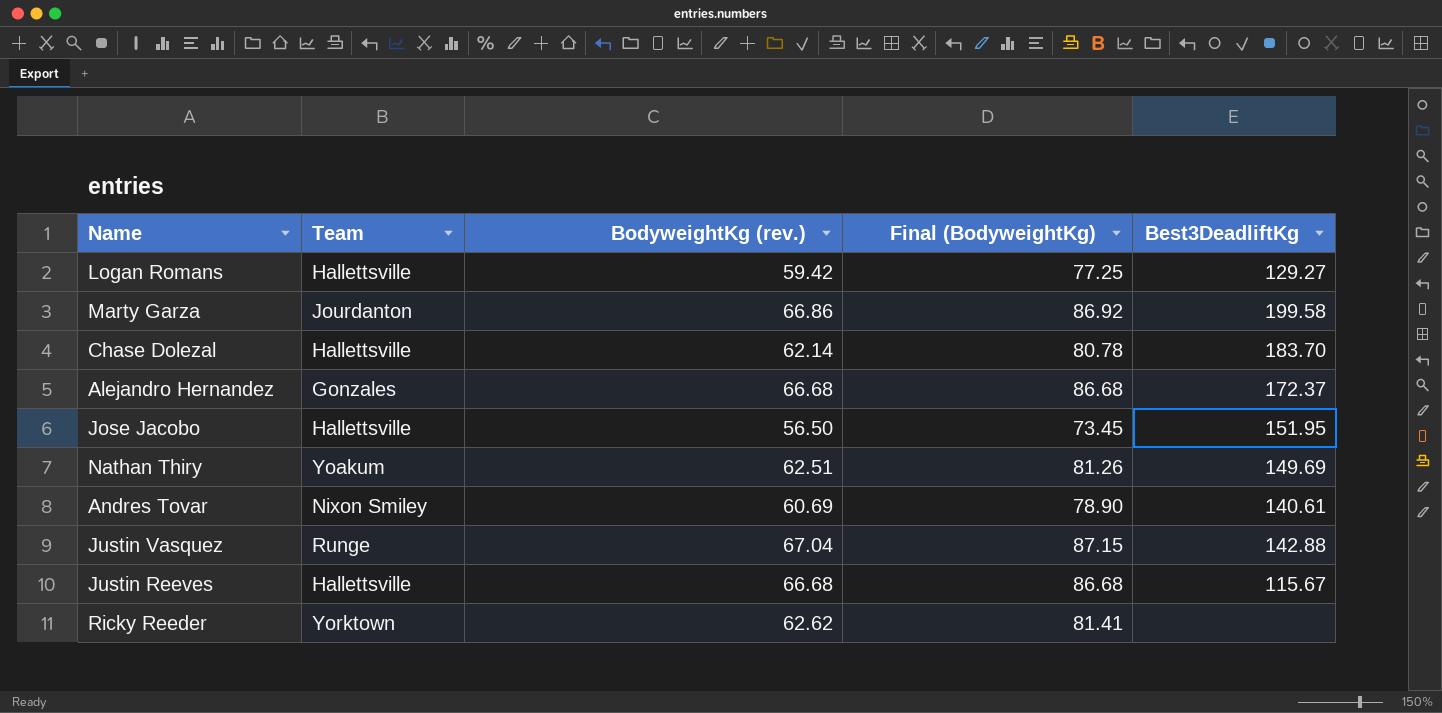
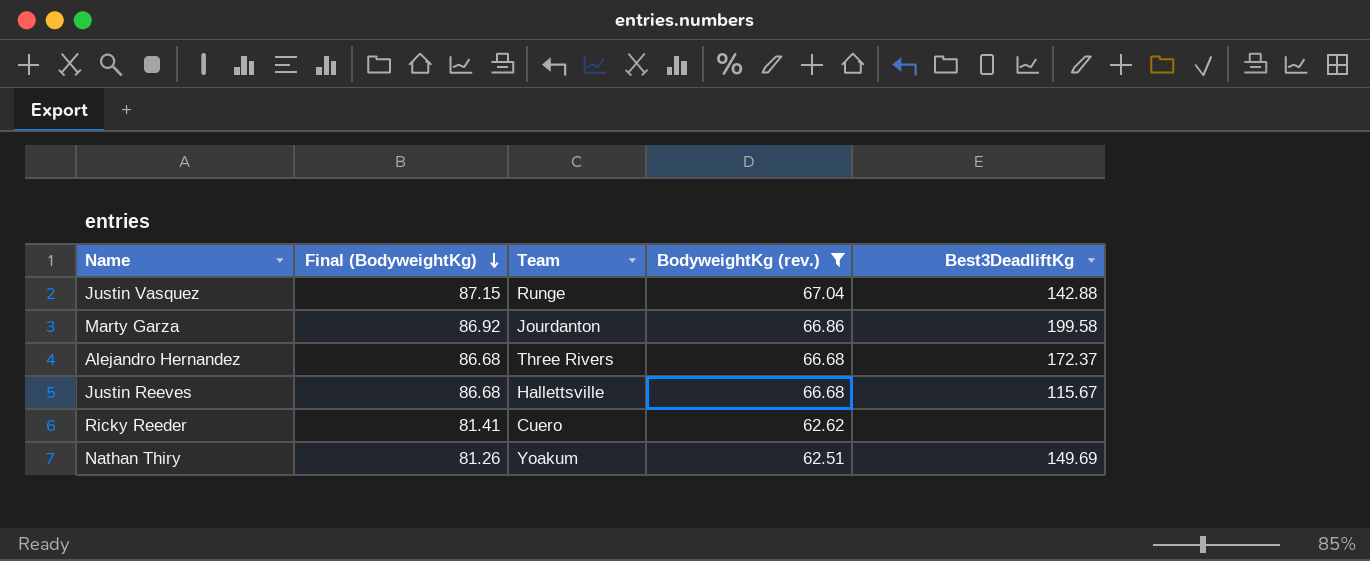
filter: none -> BodyweightKg (rev.) >= 62.51
row order: none -> Final (BodyweightKg) descending
column Final (BodyweightKg) | position: 4 -> 2
Alejandro Hernandez | Team: Gonzales -> Three Rivers
Ricky Reeder | Team: Yorktown -> Cuero

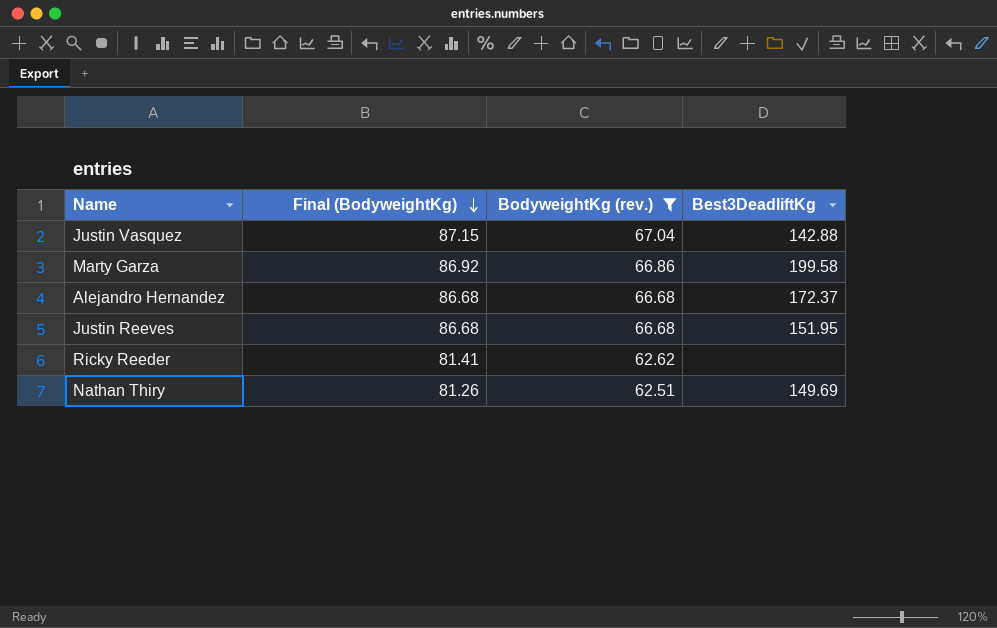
column Team | position: 3 -> none
Justin Reeves | Best3DeadliftKg: 115.67 -> 151.95

